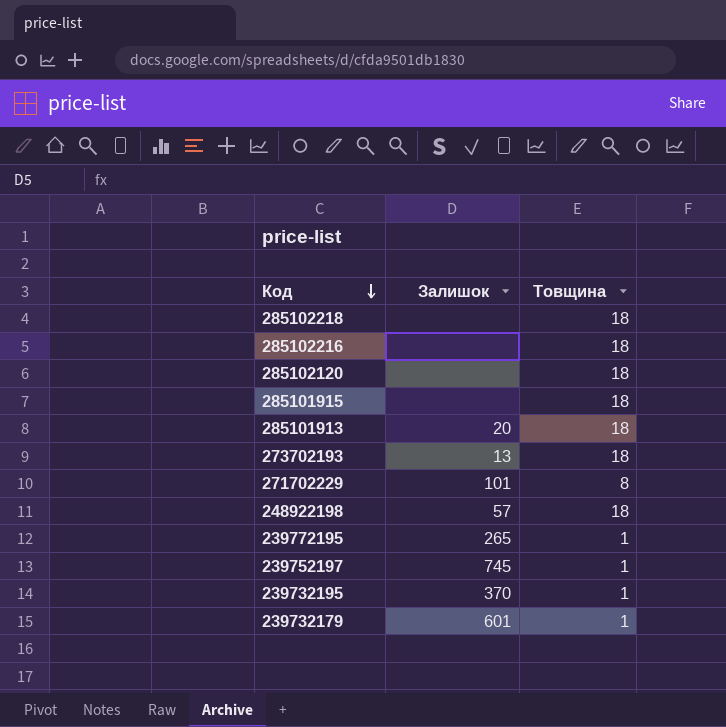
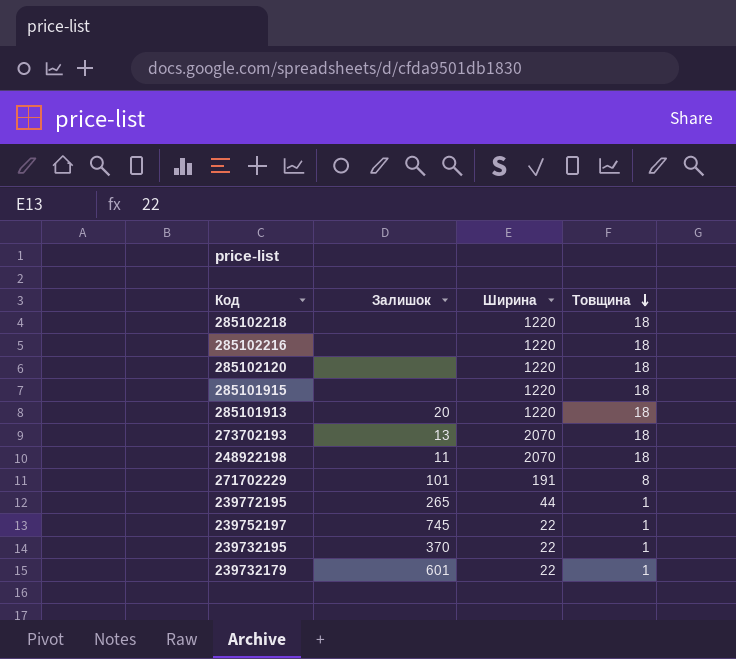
row order: Код descending -> Товщина descending
column Ширина | position: none -> 3
248922198 | Залишок: 57 -> 11

